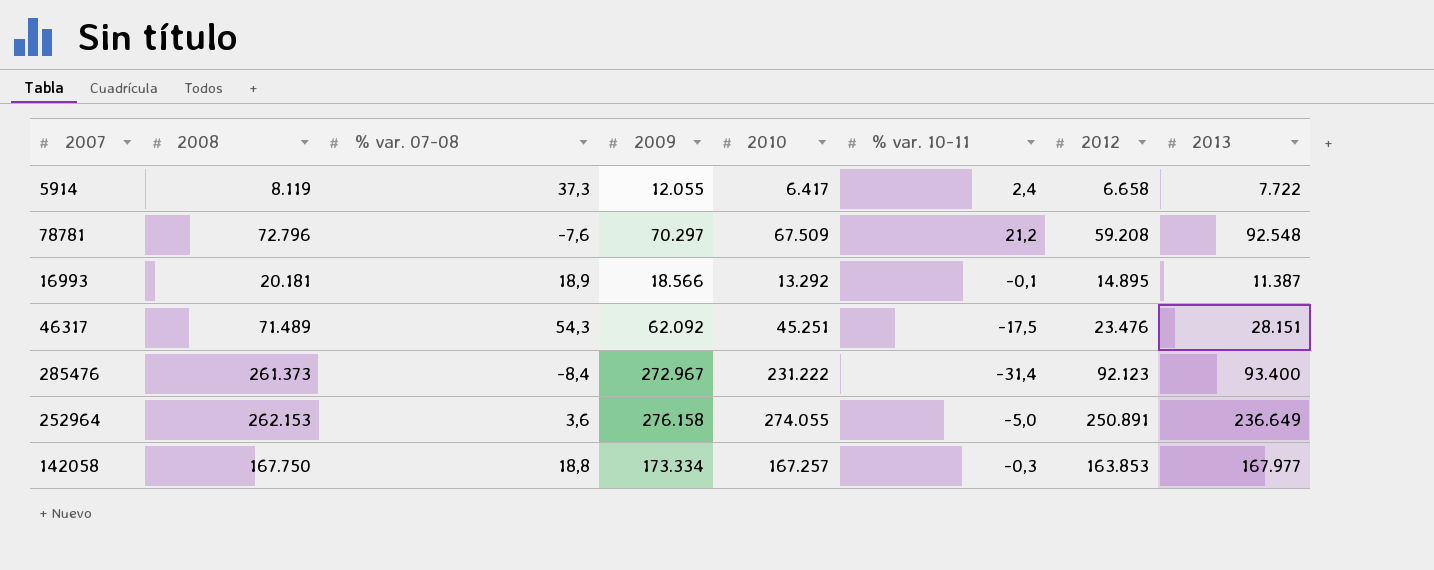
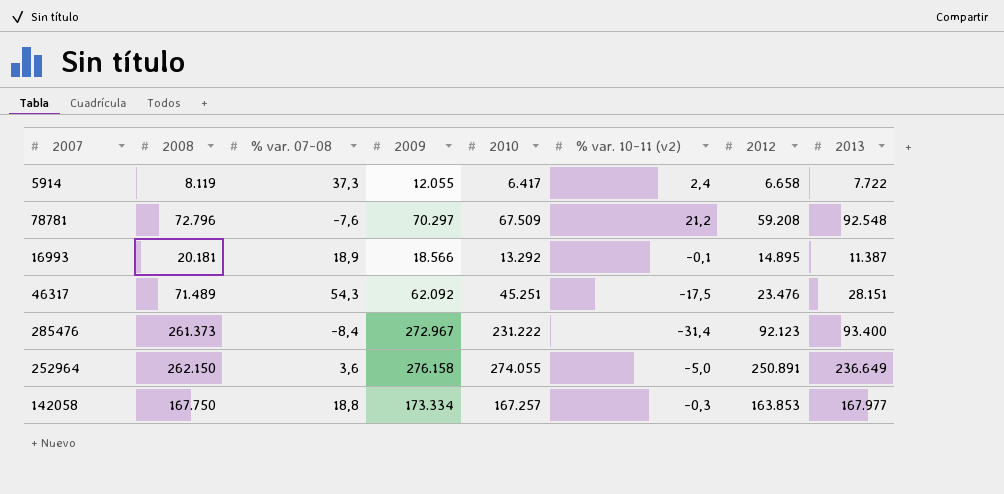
column name: % var. 10-11 -> % var. 10-11 (v2)
252964 | 2008: 262.153 -> 262.150

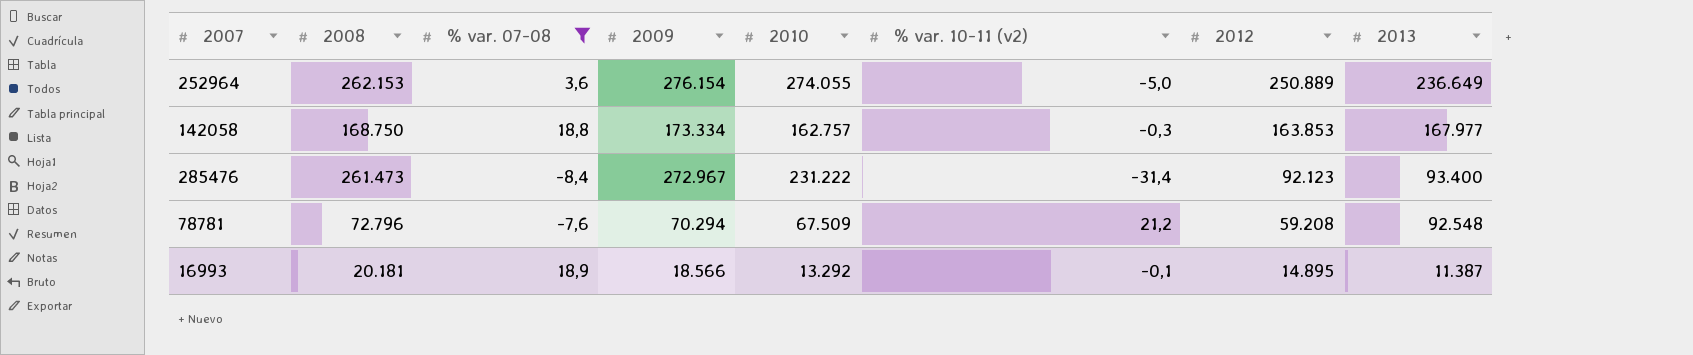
filter: none -> % var. 07-08 <= 18,9
row order: none -> 2012 descending
252964 | 2008: 262.150 -> 262.153
252964 | 2009: 276.158 -> 276.154
252964 | 2012: 250.891 -> 250.889
142058 | 2008: 167.750 -> 168.750
142058 | 2010: 167.257 -> 162.757
285476 | 2008: 261.373 -> 261.473
78781 | 2009: 70.297 -> 70.294

